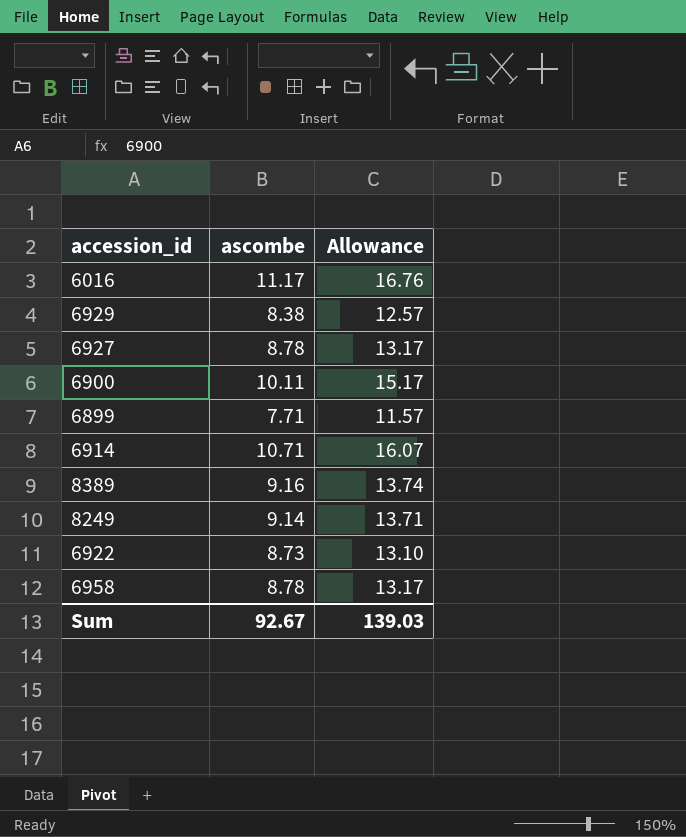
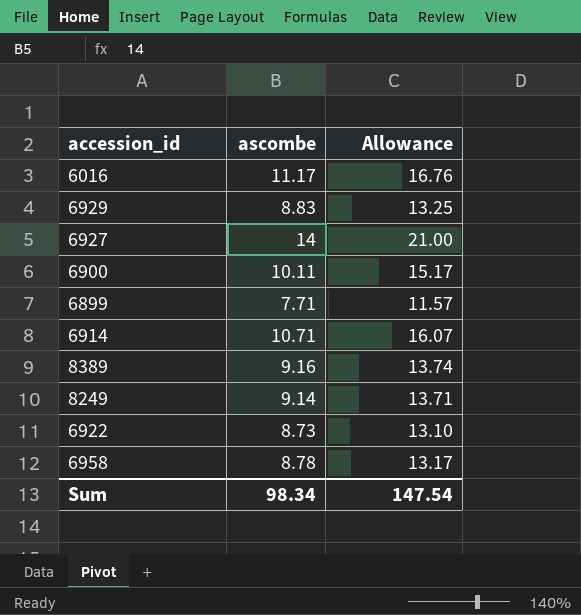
6929 | ascombe: 8.38 -> 8.83
6929 | Allowance: 12.57 -> 13.25
6927 | ascombe: 8.78 -> 14
6927 | Allowance: 13.17 -> 21.00
Sum | ascombe: 92.67 -> 98.34
Sum | Allowance: 139.03 -> 147.54

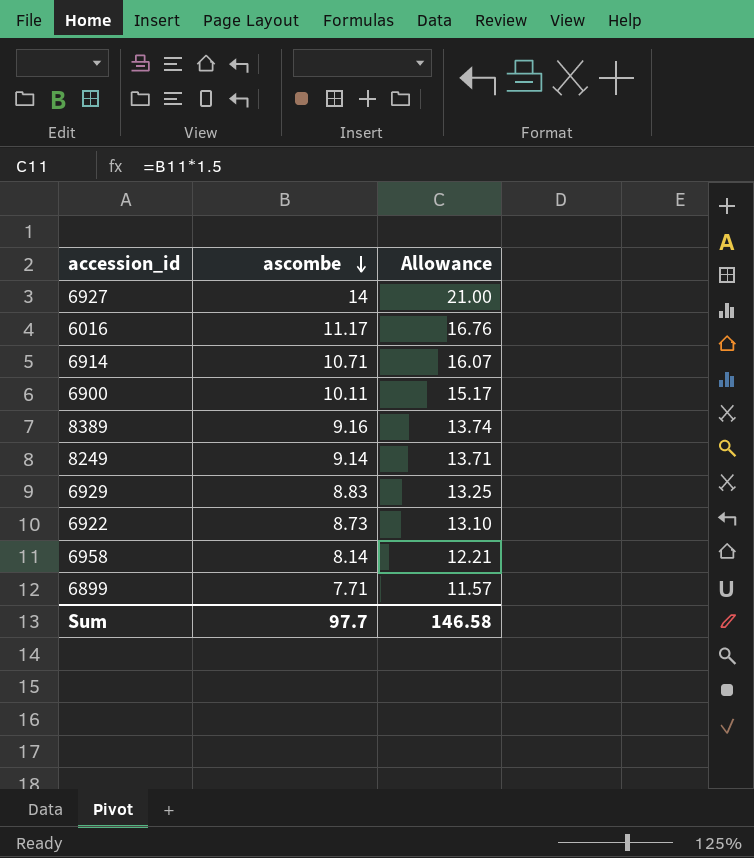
row order: none -> ascombe descending
6958 | ascombe: 8.78 -> 8.14
6958 | Allowance: 13.17 -> 12.21
Sum | ascombe: 98.34 -> 97.7
Sum | Allowance: 147.54 -> 146.58

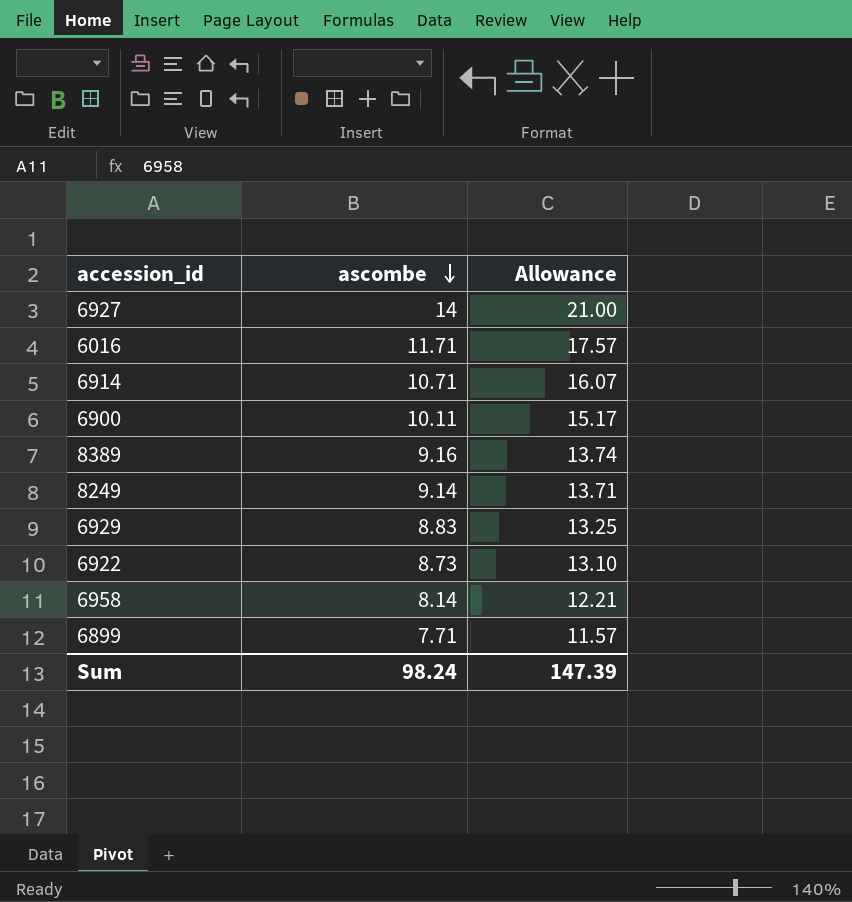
6016 | ascombe: 11.17 -> 11.71
6016 | Allowance: 16.76 -> 17.57
Sum | ascombe: 97.7 -> 98.24
Sum | Allowance: 146.58 -> 147.39

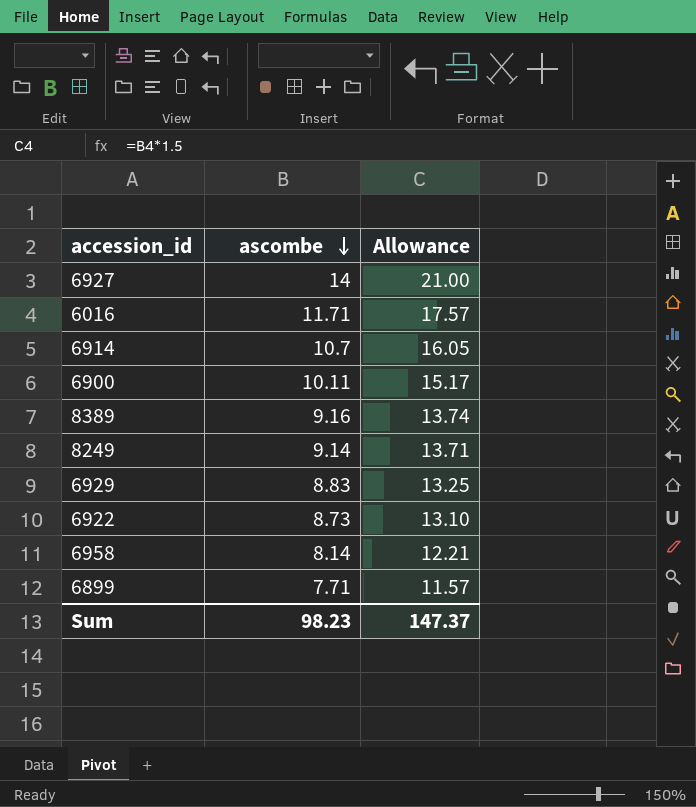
6914 | ascombe: 10.71 -> 10.7
6914 | Allowance: 16.07 -> 16.05
Sum | ascombe: 98.24 -> 98.23
Sum | Allowance: 147.39 -> 147.37

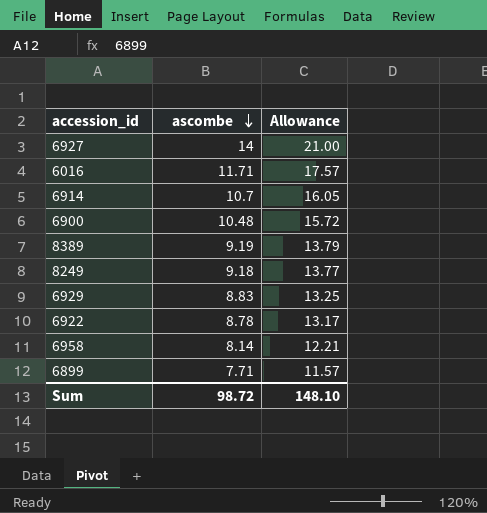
6900 | ascombe: 10.11 -> 10.48
6900 | Allowance: 15.17 -> 15.72
8389 | ascombe: 9.16 -> 9.19
8389 | Allowance: 13.74 -> 13.79
8249 | ascombe: 9.14 -> 9.18
8249 | Allowance: 13.71 -> 13.77
6922 | ascombe: 8.73 -> 8.78
6922 | Allowance: 13.10 -> 13.17
Sum | ascombe: 98.23 -> 98.72
Sum | Allowance: 147.37 -> 148.10

